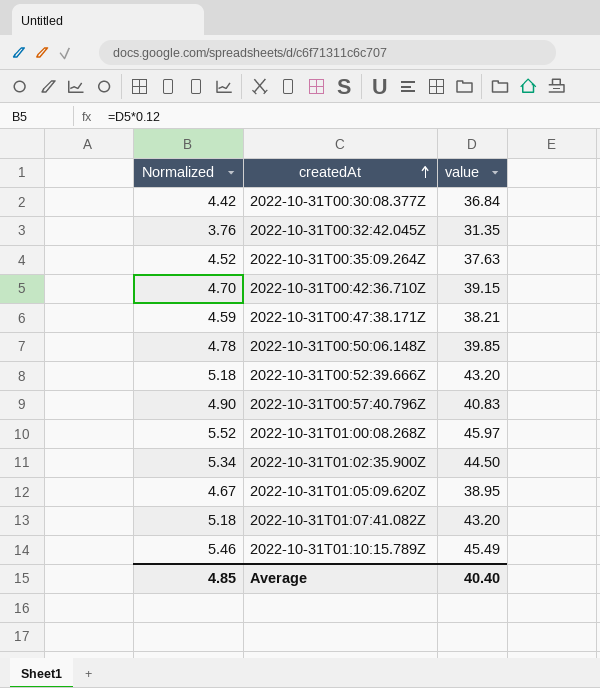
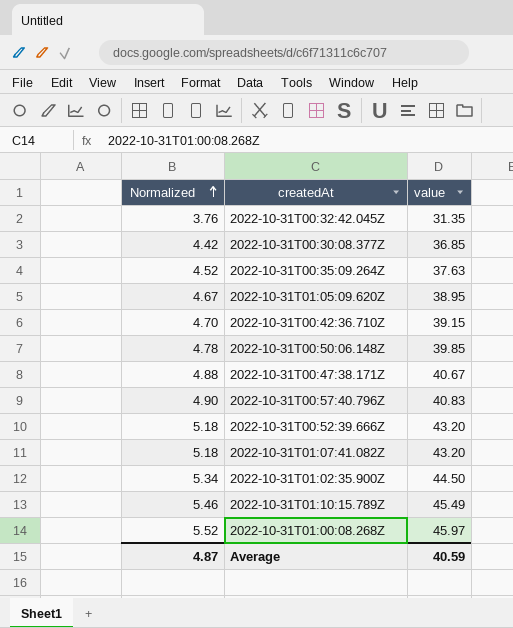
row order: createdAt ascending -> Normalized ascending
2022-10-31T00:30:08.377Z | value: 36.84 -> 36.85
2022-10-31T00:47:38.171Z | Normalized: 4.59 -> 4.88
2022-10-31T00:47:38.171Z | value: 38.21 -> 40.67
Average | Normalized: 4.85 -> 4.87
Average | value: 40.40 -> 40.59

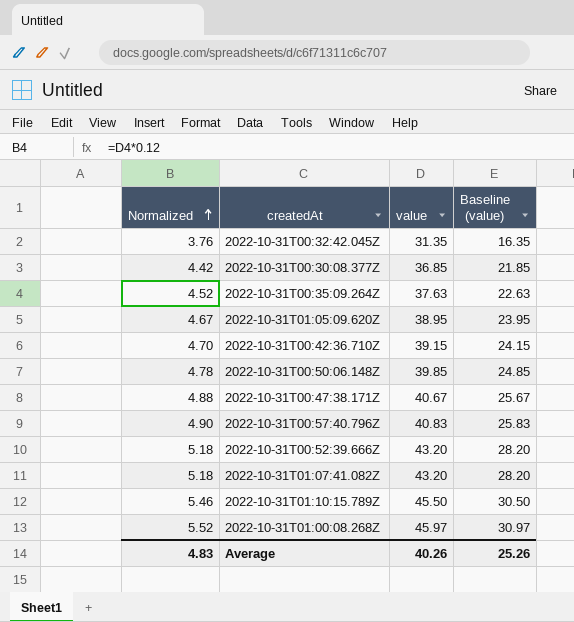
column Baseline (value) | formula: none -> [value] - 15
row 2022-10-31T01:02:35.900Z: 5.34 | 44.50 -> none
2022-10-31T01:10:15.789Z | value: 45.49 -> 45.50
Average | Normalized: 4.87 -> 4.83
Average | value: 40.59 -> 40.26

